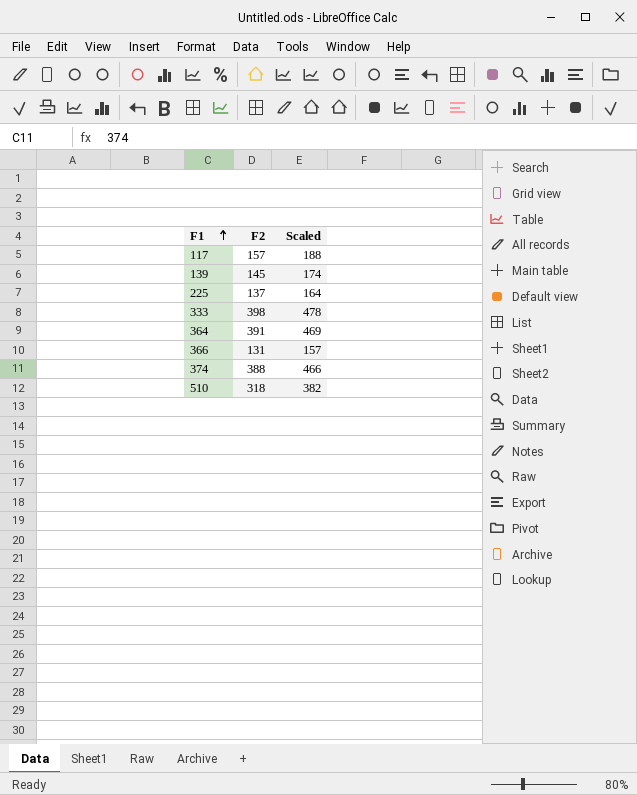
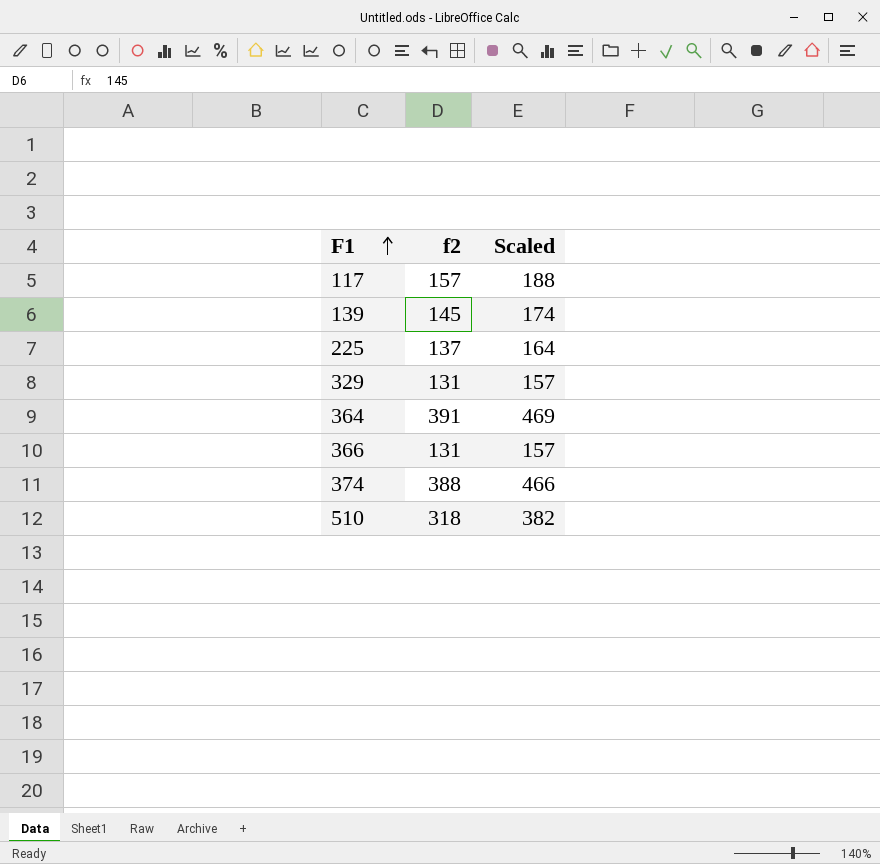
column name: F2 -> f2
row 333: 398 | 478 -> none
row 329: none -> 131 | 157

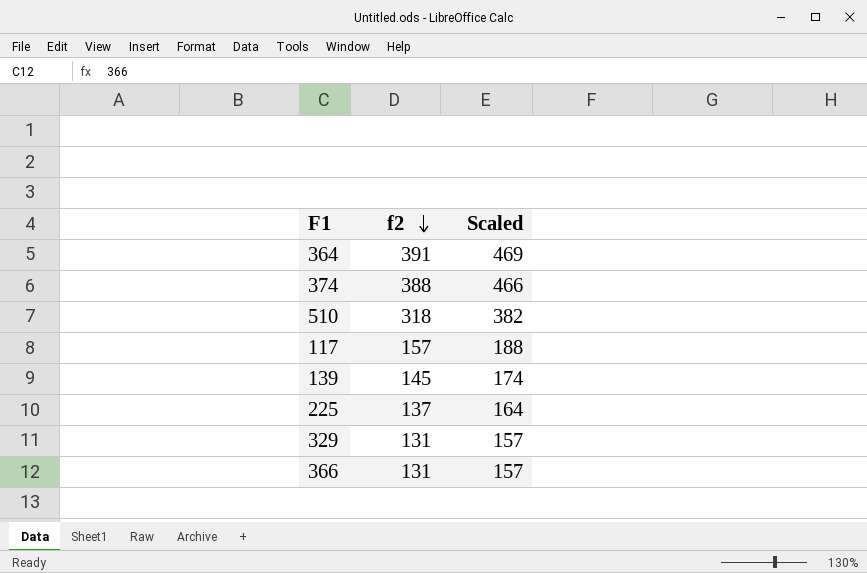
row order: F1 ascending -> f2 descending

